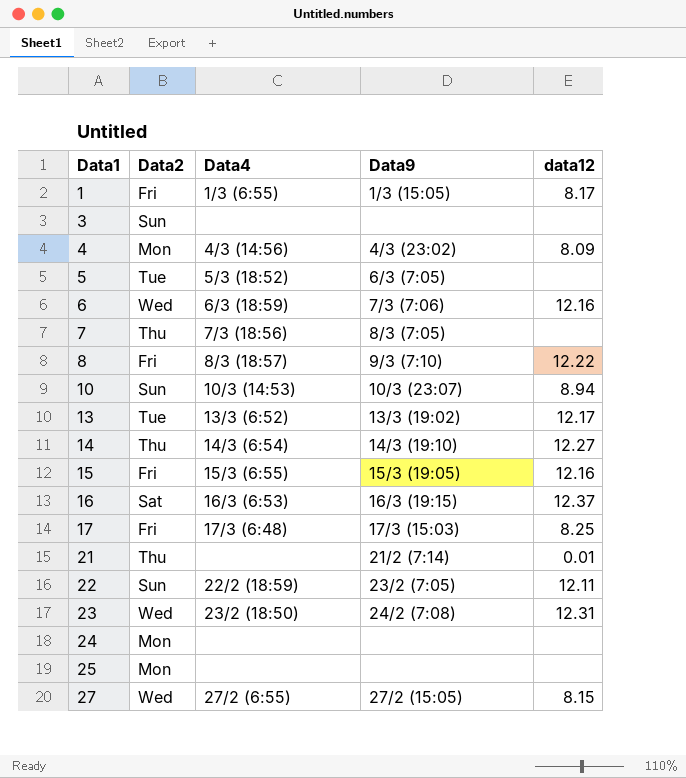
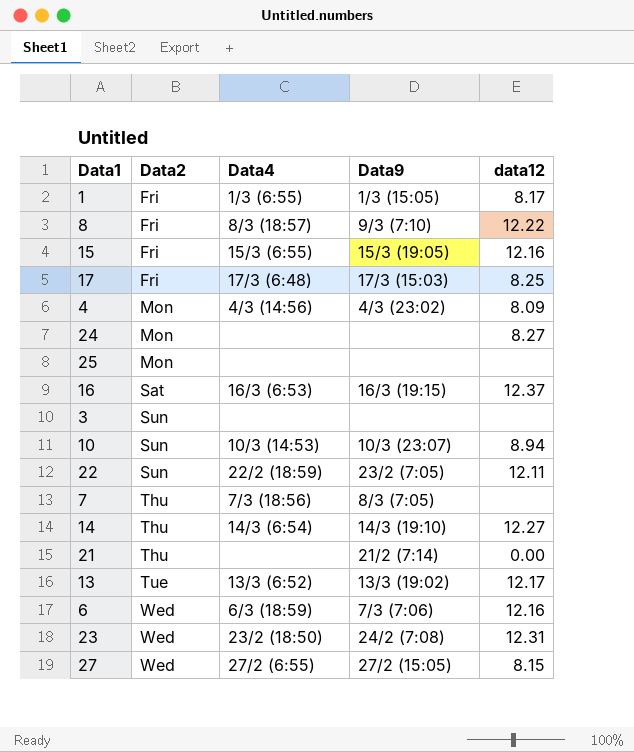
row order: Data1 ascending -> Data2 ascending
row 5: Tue | 5/3 (18:52) | 6/3 (7:05) | none -> none
24 | data12: none -> 8.27
21 | data12: 0.01 -> 0.00

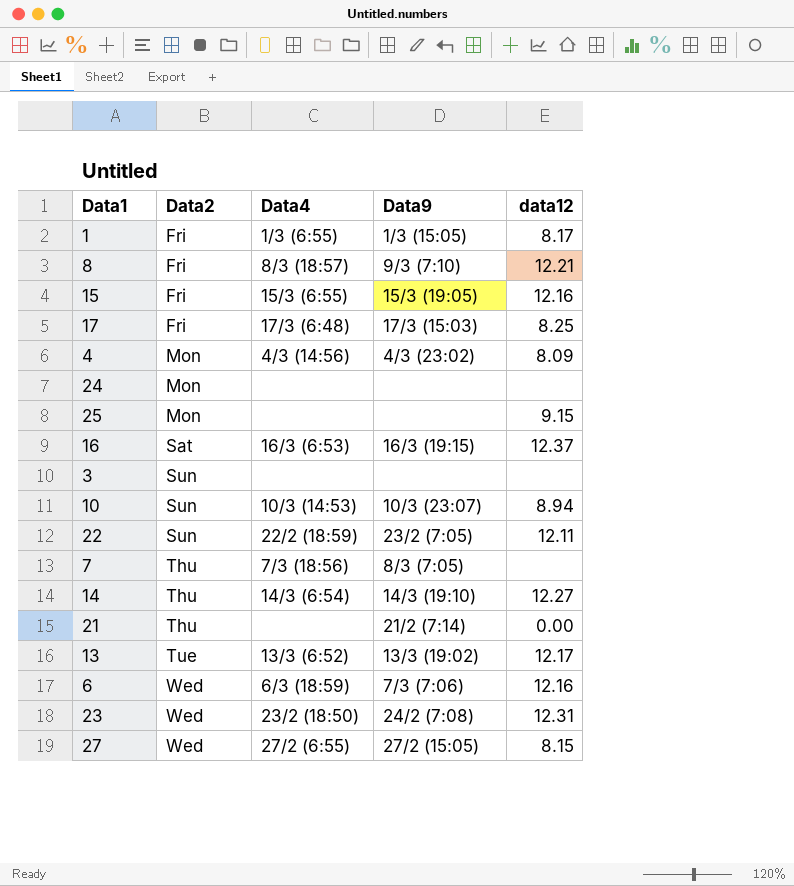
8 | data12: 12.22 -> 12.21
24 | data12: 8.27 -> none
25 | data12: none -> 9.15

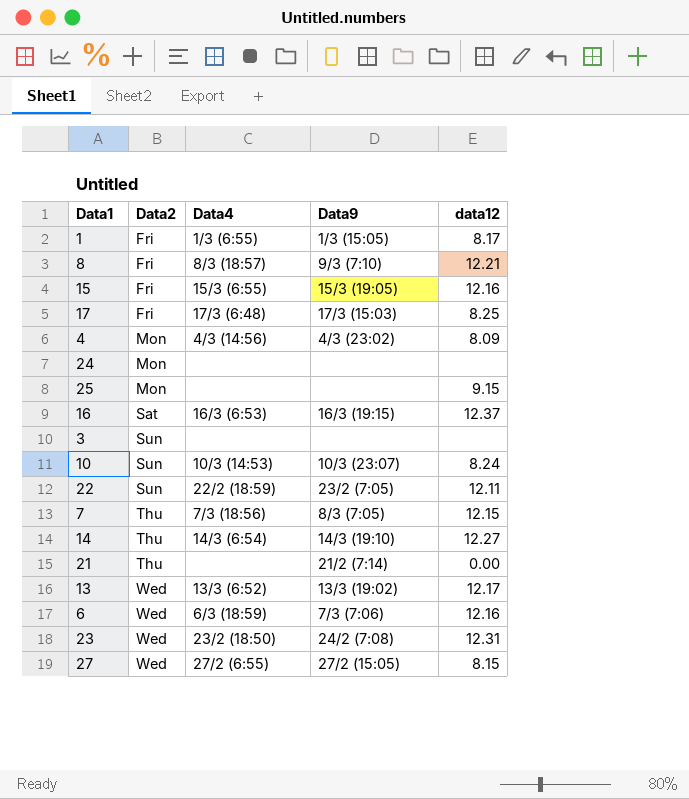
10 | data12: 8.94 -> 8.24
7 | data12: none -> 12.15
13 | Data2: Tue -> Wed

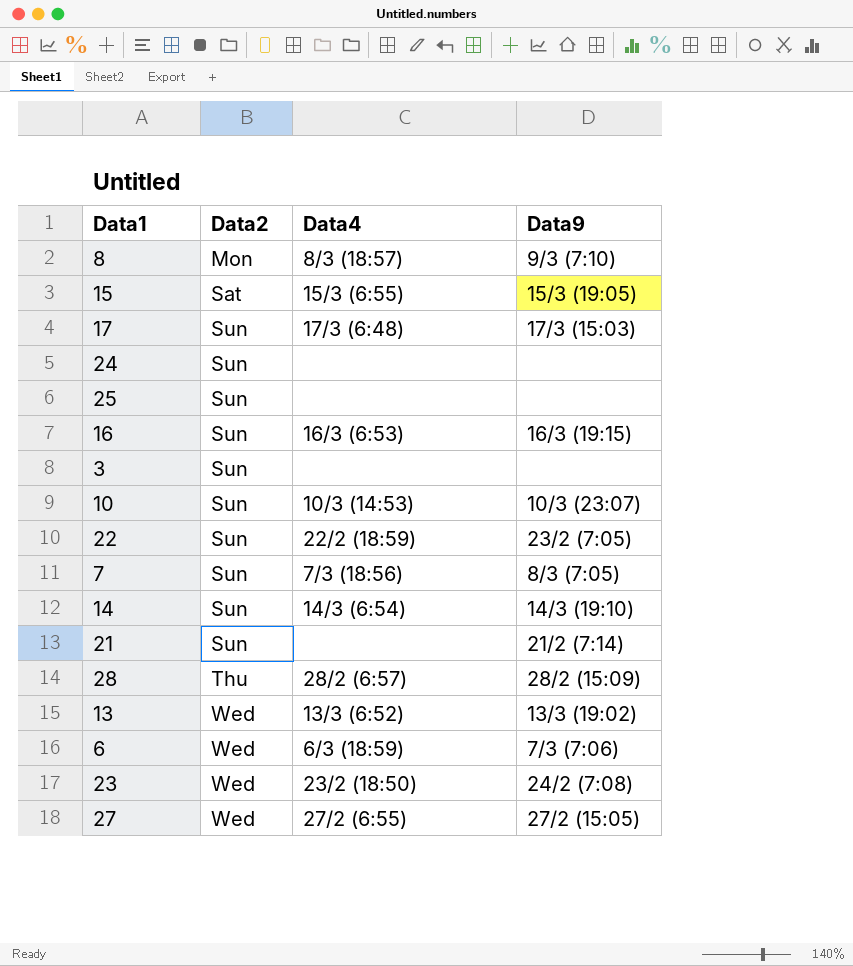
column data12 | position: 5 -> none
row 1: Fri | 1/3 (6:55) | 1/3 (15:05) | 8.17 -> none
row 4: Mon | 4/3 (14:56) | 4/3 (23:02) | 8.09 -> none
8 | Data2: Fri -> Mon
15 | Data2: Fri -> Sat
17 | Data2: Fri -> Sun
24 | Data2: Mon -> Sun
25 | Data2: Mon -> Sun
16 | Data2: Sat -> Sun
7 | Data2: Thu -> Sun
14 | Data2: Thu -> Sun
21 | Data2: Thu -> Sun
row 28: none -> Thu | 28/2 (6:57) | 28/2 (15:09)

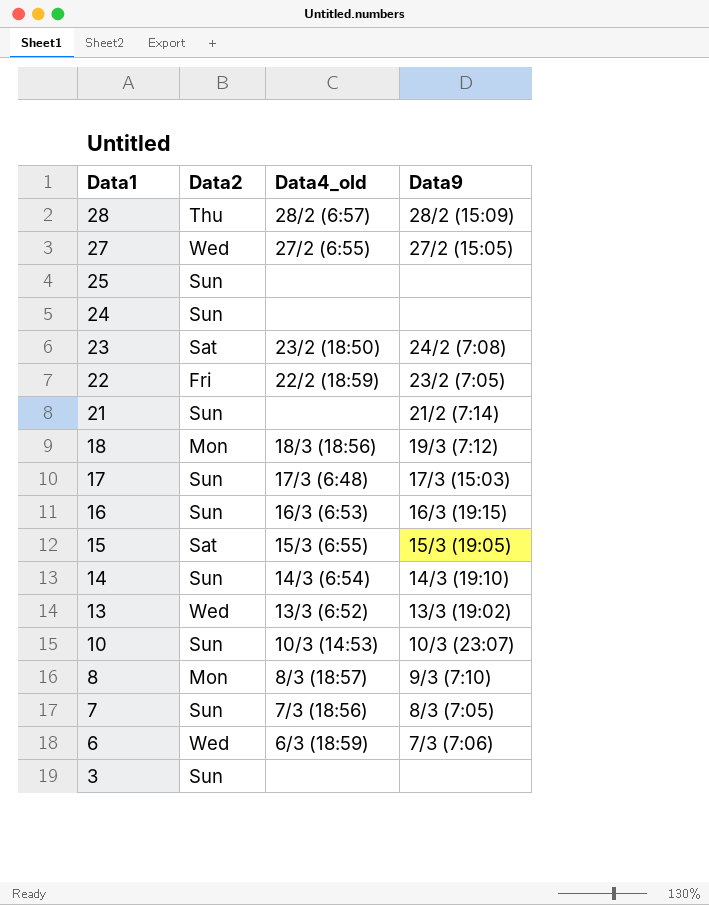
row order: Data2 ascending -> Data1 descending
column name: Data4 -> Data4_old
23 | Data2: Wed -> Sat
22 | Data2: Sun -> Fri
row 18: none -> Mon | 18/3 (18:56) | 19/3 (7:12)

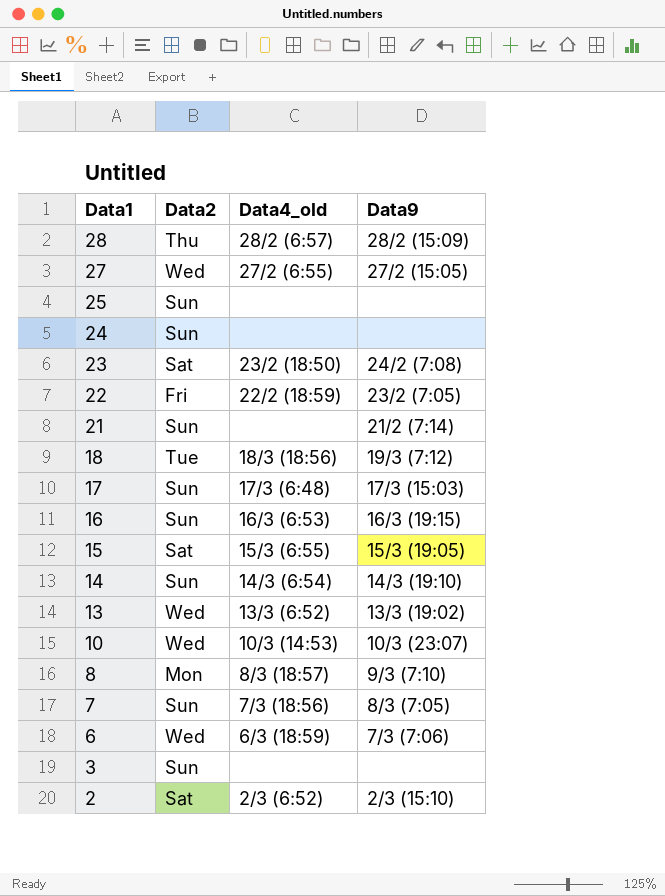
18 | Data2: Mon -> Tue
10 | Data2: Sun -> Wed
row 2: none -> Sat | 2/3 (6:52) | 2/3 (15:10)

